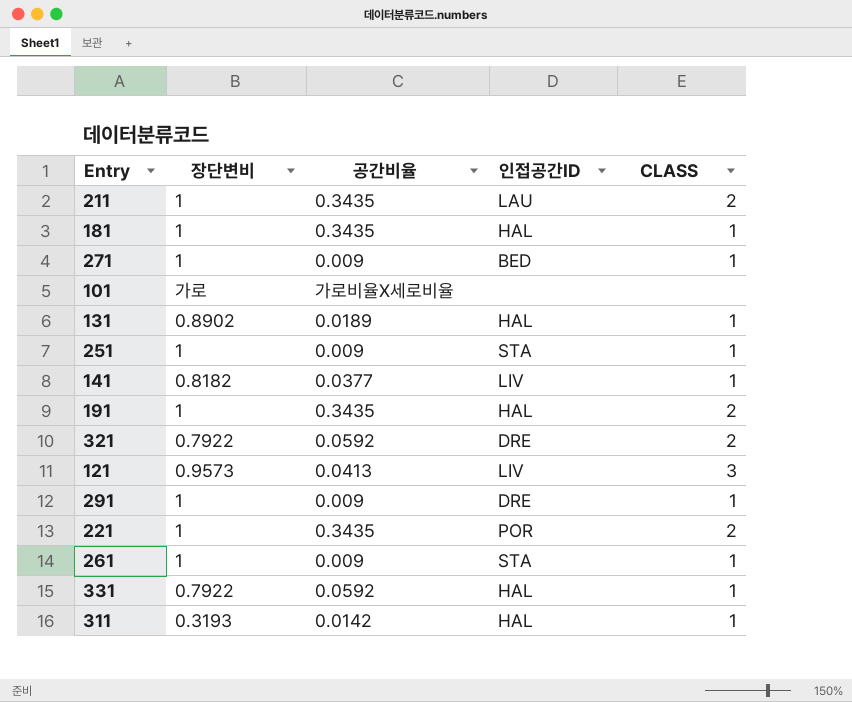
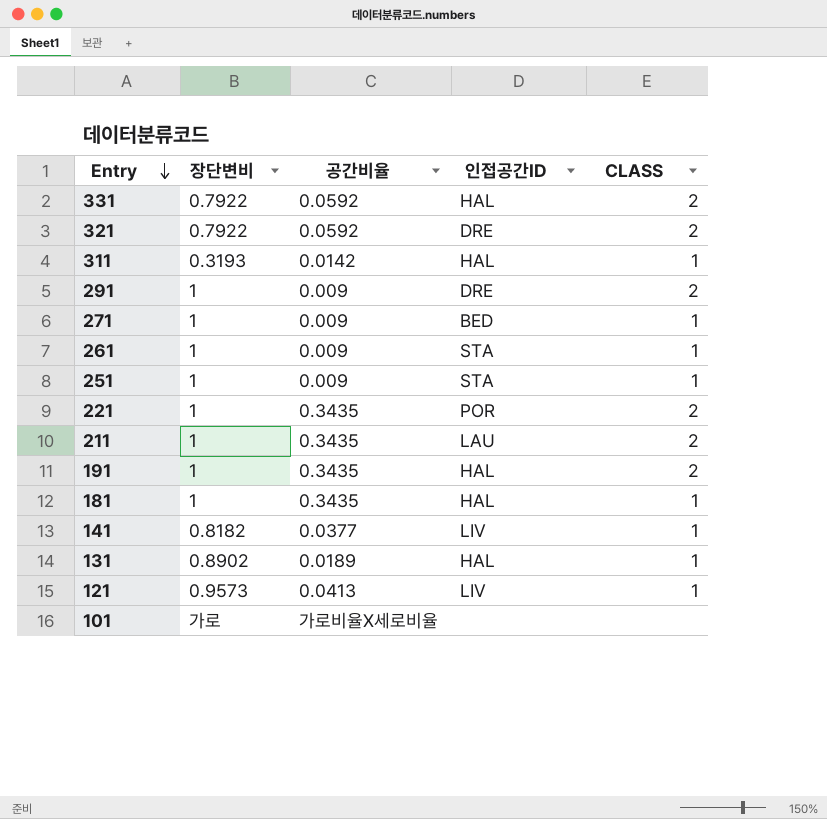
row order: none -> Entry descending
331 | CLASS: 1 -> 2
291 | CLASS: 1 -> 2
121 | CLASS: 3 -> 1

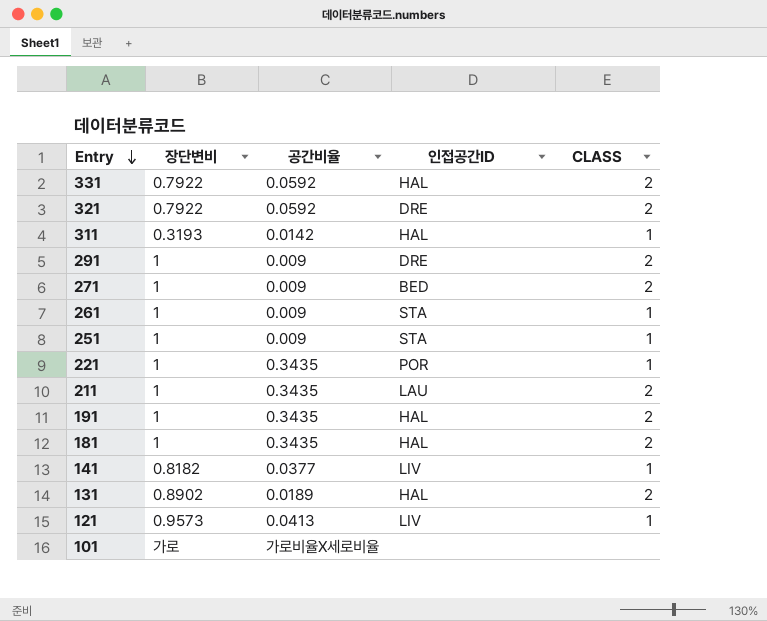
271 | CLASS: 1 -> 2
221 | CLASS: 2 -> 1
181 | CLASS: 1 -> 2
131 | CLASS: 1 -> 2

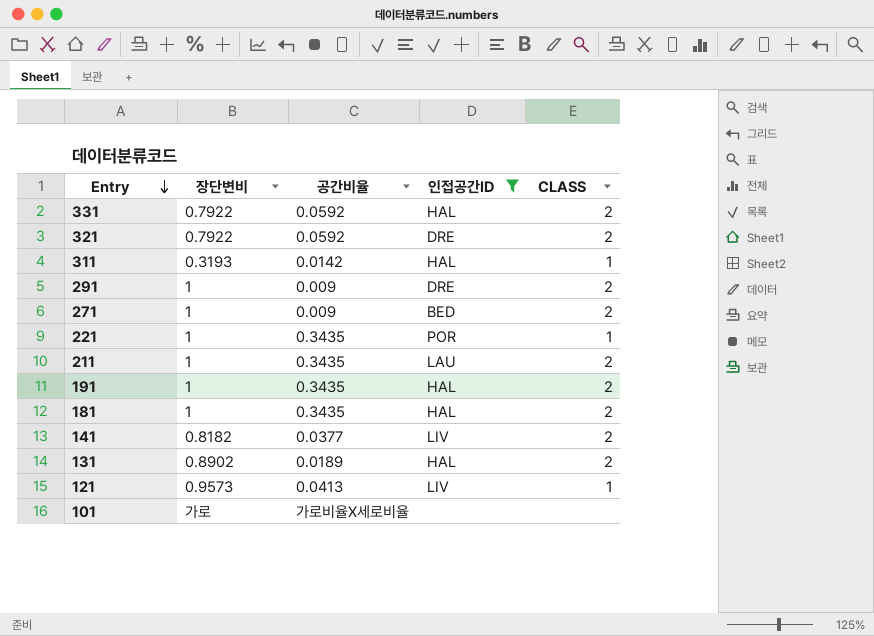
filter: none -> 인접공간ID != STA
141 | CLASS: 1 -> 2

